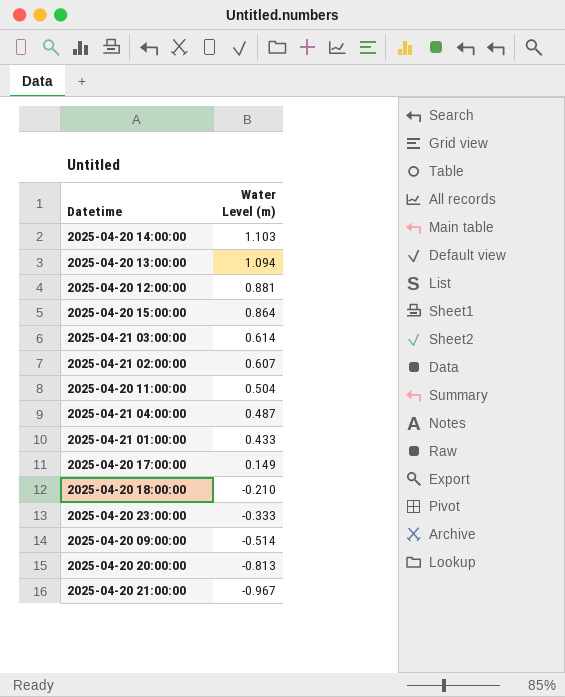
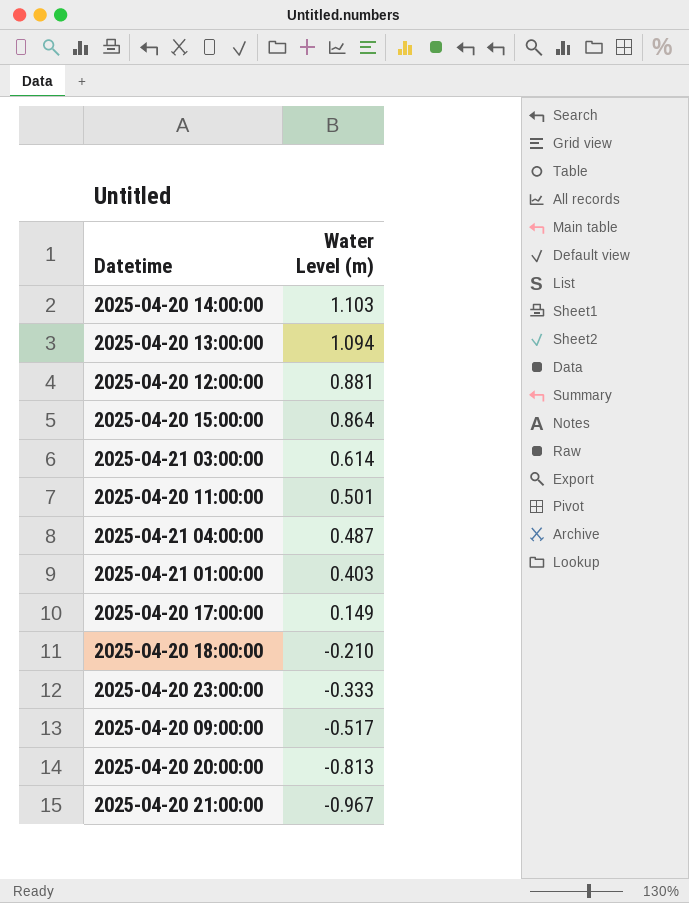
row 2025-04-21 02:00:00: 0.607 -> none
2025-04-20 11:00:00 | Water Level (m): 0.504 -> 0.501
2025-04-21 01:00:00 | Water Level (m): 0.433 -> 0.403
2025-04-20 09:00:00 | Water Level (m): -0.514 -> -0.517

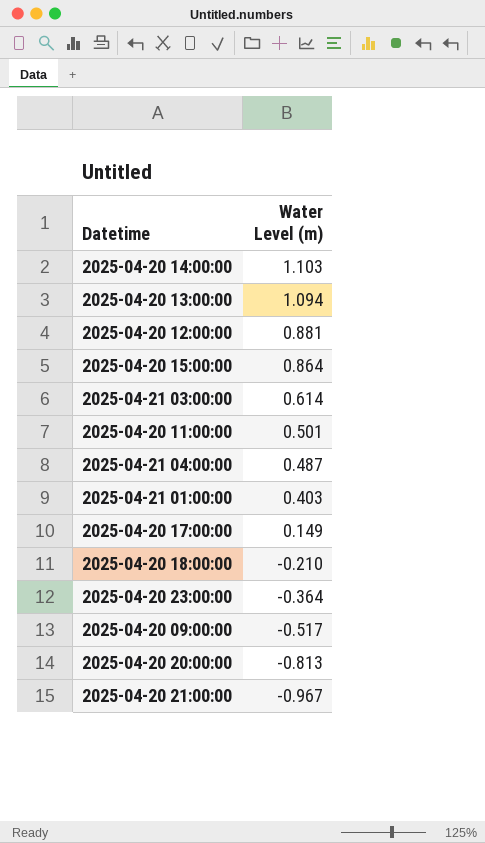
2025-04-20 23:00:00 | Water Level (m): -0.333 -> -0.364

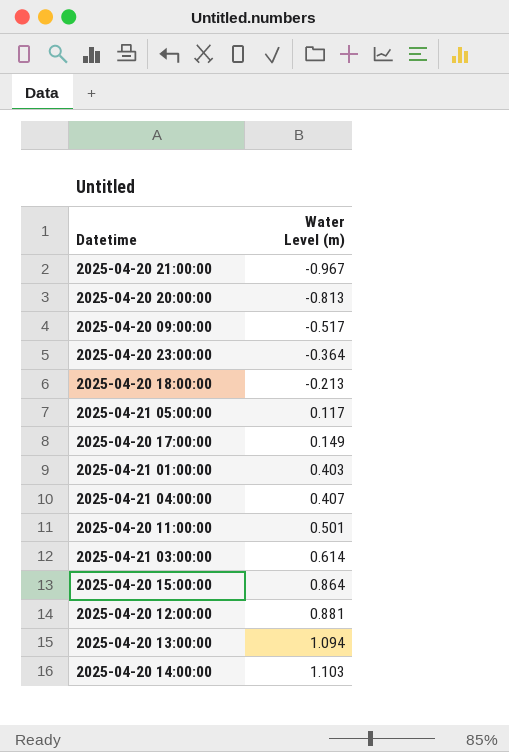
row order: Water Level (m) descending -> Water Level (m) ascending
2025-04-20 18:00:00 | Water Level (m): -0.210 -> -0.213
row 2025-04-21 05:00:00: none -> 0.117
2025-04-21 04:00:00 | Water Level (m): 0.487 -> 0.407

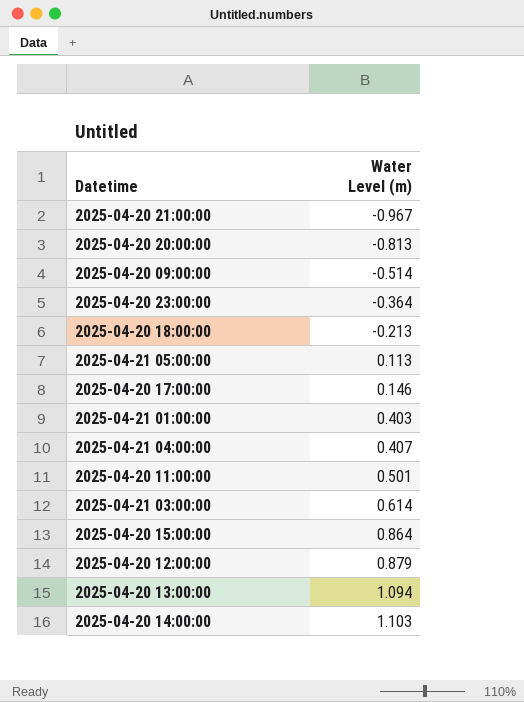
2025-04-20 09:00:00 | Water Level (m): -0.517 -> -0.514
2025-04-21 05:00:00 | Water Level (m): 0.117 -> 0.113
2025-04-20 17:00:00 | Water Level (m): 0.149 -> 0.146
2025-04-20 12:00:00 | Water Level (m): 0.881 -> 0.879

